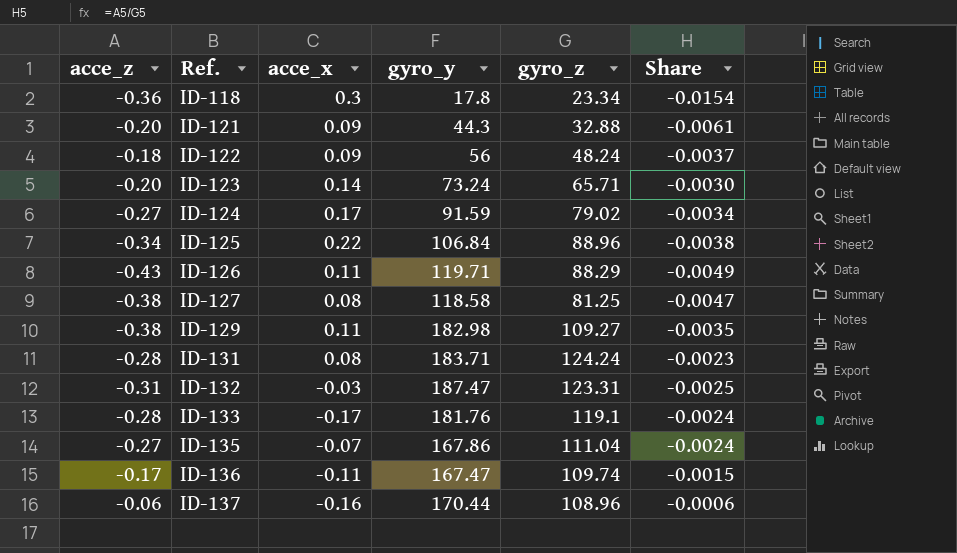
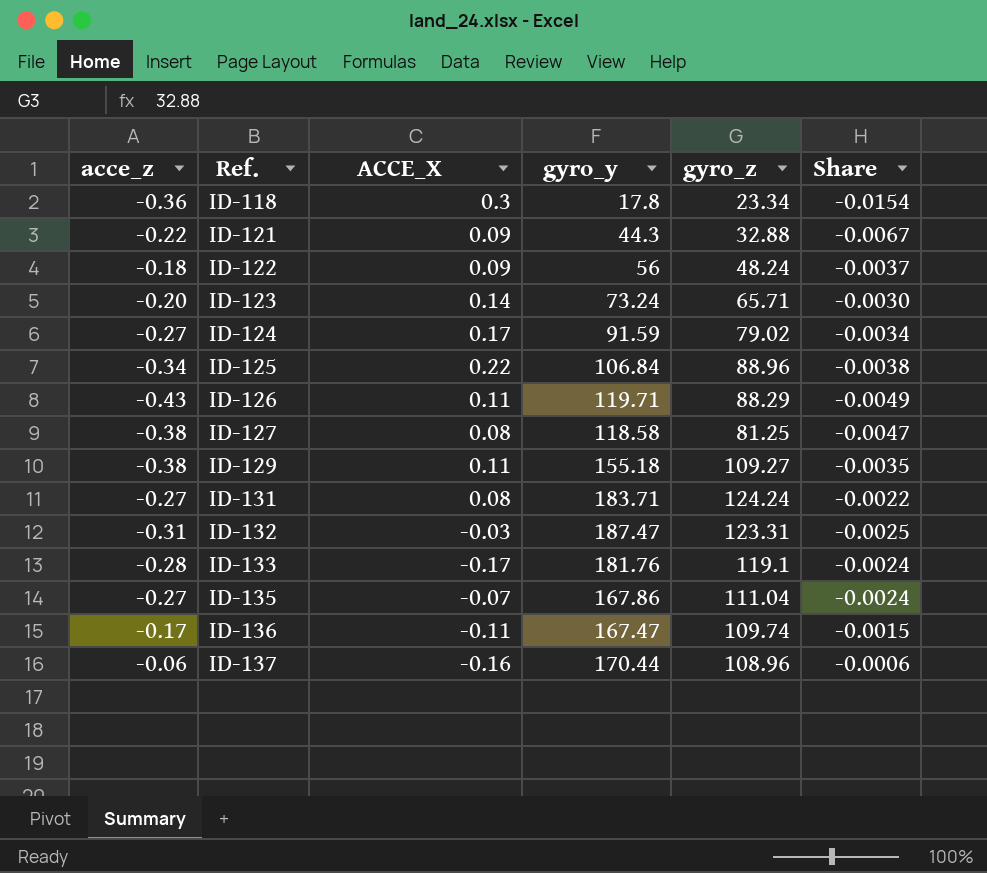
column name: acce_x -> ACCE_X
ID-121 | acce_z: -0.20 -> -0.22
ID-121 | Share: -0.0061 -> -0.0067
ID-129 | gyro_y: 182.98 -> 155.18
ID-131 | acce_z: -0.28 -> -0.27
ID-131 | Share: -0.0023 -> -0.0022

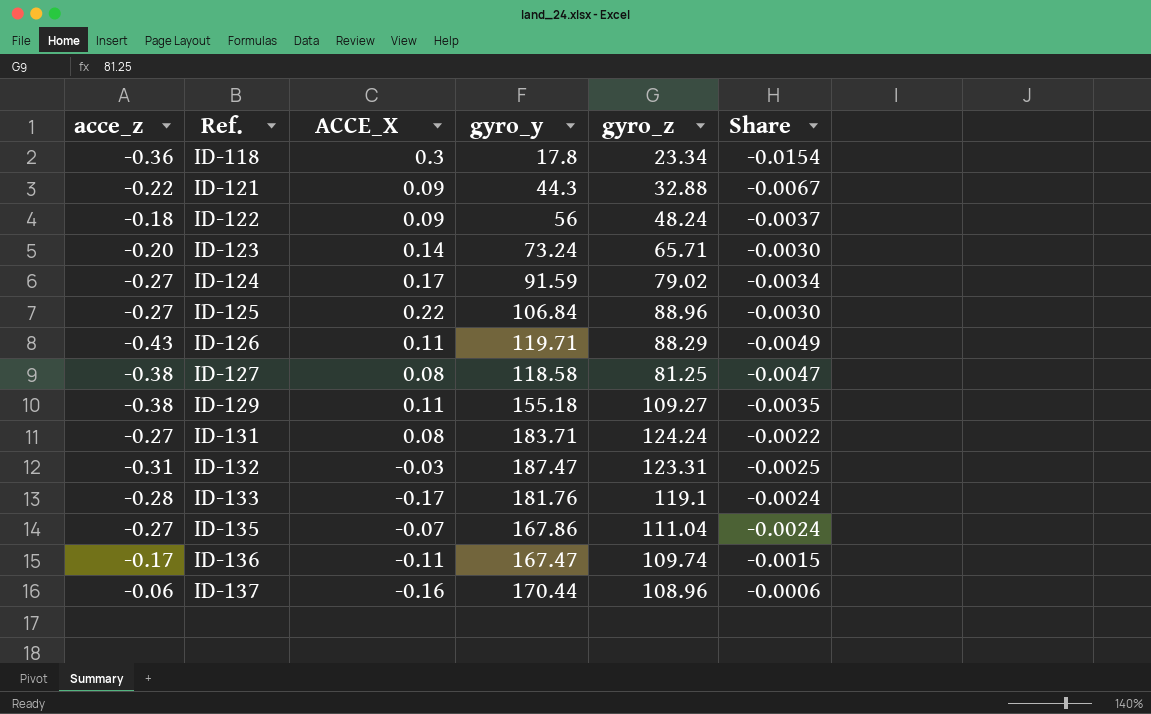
ID-125 | acce_z: -0.34 -> -0.27
ID-125 | Share: -0.0038 -> -0.0030

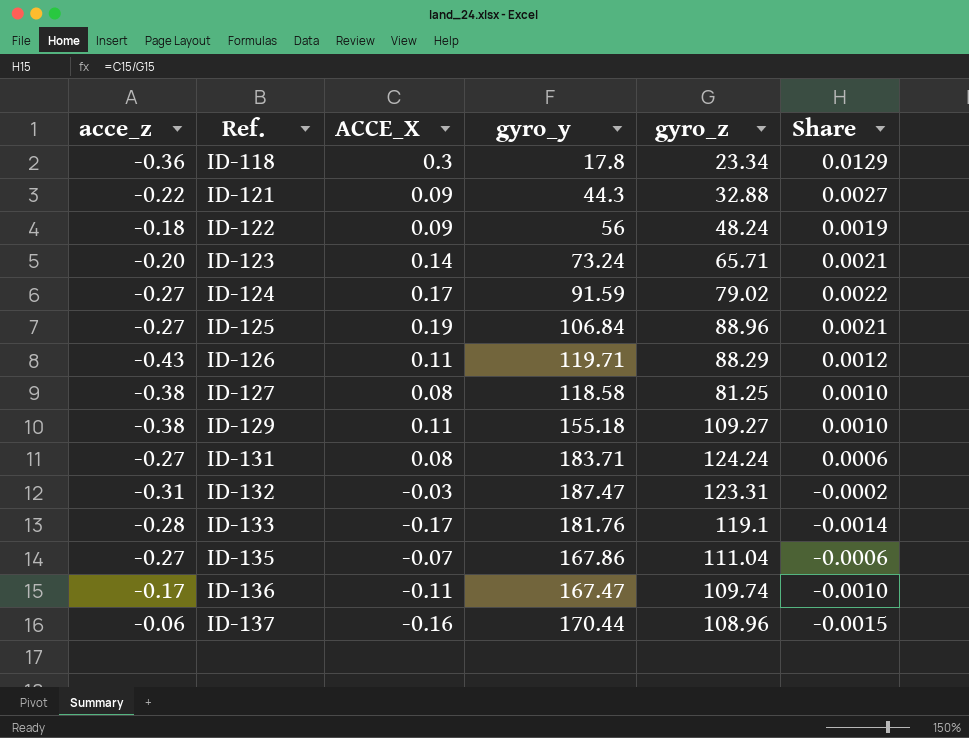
column Share | formula: [acce_z] / [gyro_z] -> [ACCE_X] / [gyro_z]
ID-125 | ACCE_X: 0.22 -> 0.19

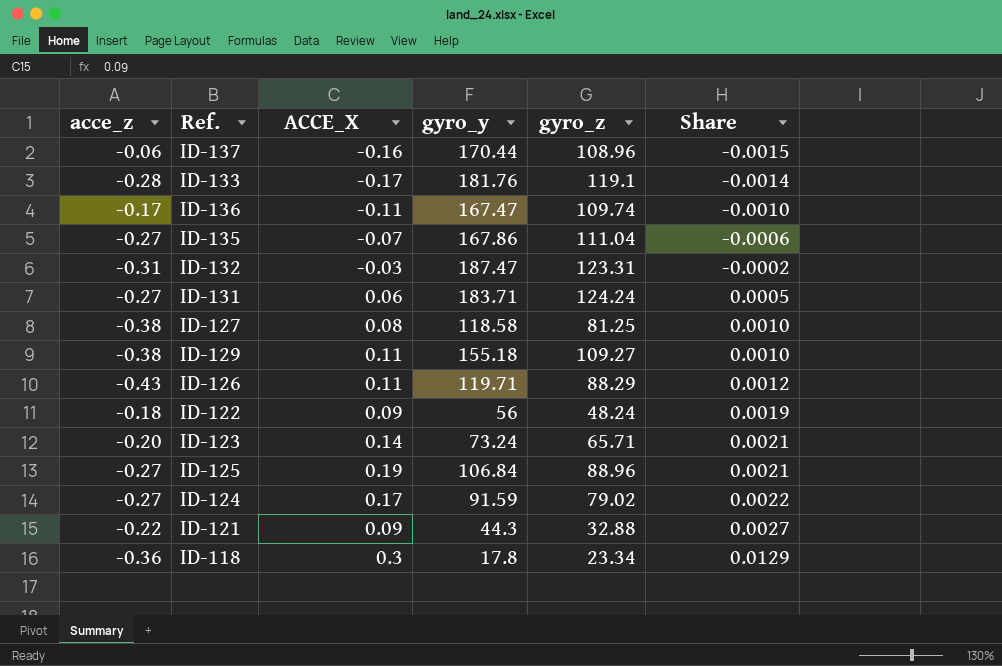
row order: Ref. ascending -> Share ascending
ID-131 | ACCE_X: 0.08 -> 0.06
ID-131 | Share: 0.0006 -> 0.0005

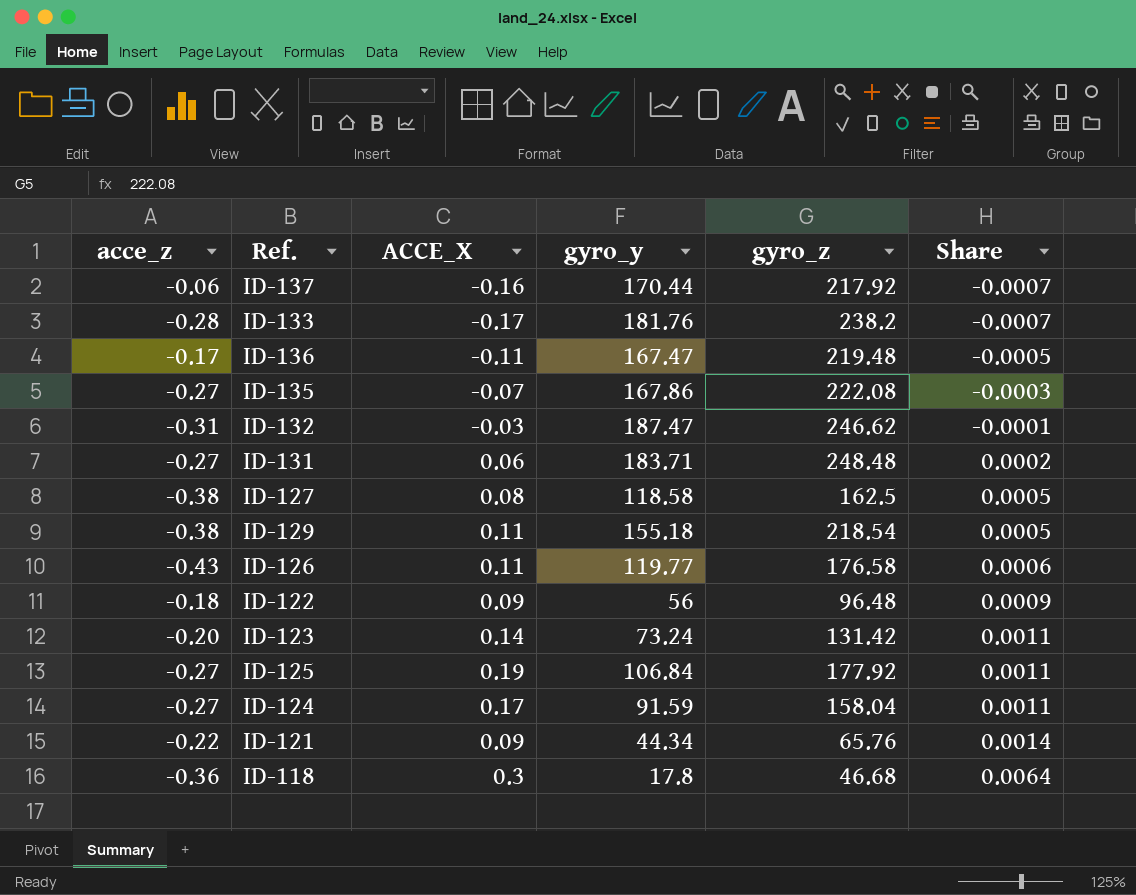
ID-137 | gyro_z: 108.96 -> 217.92
ID-137 | Share: -0.0015 -> -0.0007
ID-133 | gyro_z: 119.1 -> 238.2
ID-133 | Share: -0.0014 -> -0.0007
ID-136 | gyro_z: 109.74 -> 219.48
ID-136 | Share: -0.0010 -> -0.0005
ID-135 | gyro_z: 111.04 -> 222.08
ID-135 | Share: -0.0006 -> -0.0003
ID-132 | gyro_z: 123.31 -> 246.62
ID-132 | Share: -0.0002 -> -0.0001
ID-131 | gyro_z: 124.24 -> 248.48
ID-131 | Share: 0.0005 -> 0.0002
ID-127 | gyro_z: 81.25 -> 162.5
ID-127 | Share: 0.0010 -> 0.0005
ID-129 | gyro_z: 109.27 -> 218.54
ID-129 | Share: 0.0010 -> 0.0005
ID-126 | gyro_y: 119.71 -> 119.77
ID-126 | gyro_z: 88.29 -> 176.58
ID-126 | Share: 0.0012 -> 0.0006
ID-122 | gyro_z: 48.24 -> 96.48
ID-122 | Share: 0.0019 -> 0.0009
ID-123 | gyro_z: 65.71 -> 131.42
ID-123 | Share: 0.0021 -> 0.0011
ID-125 | gyro_z: 88.96 -> 177.92
ID-125 | Share: 0.0021 -> 0.0011
ID-124 | gyro_z: 79.02 -> 158.04
ID-124 | Share: 0.0022 -> 0.0011
ID-121 | gyro_y: 44.3 -> 44.34
ID-121 | gyro_z: 32.88 -> 65.76
ID-121 | Share: 0.0027 -> 0.0014
ID-118 | gyro_z: 23.34 -> 46.68
ID-118 | Share: 0.0129 -> 0.0064

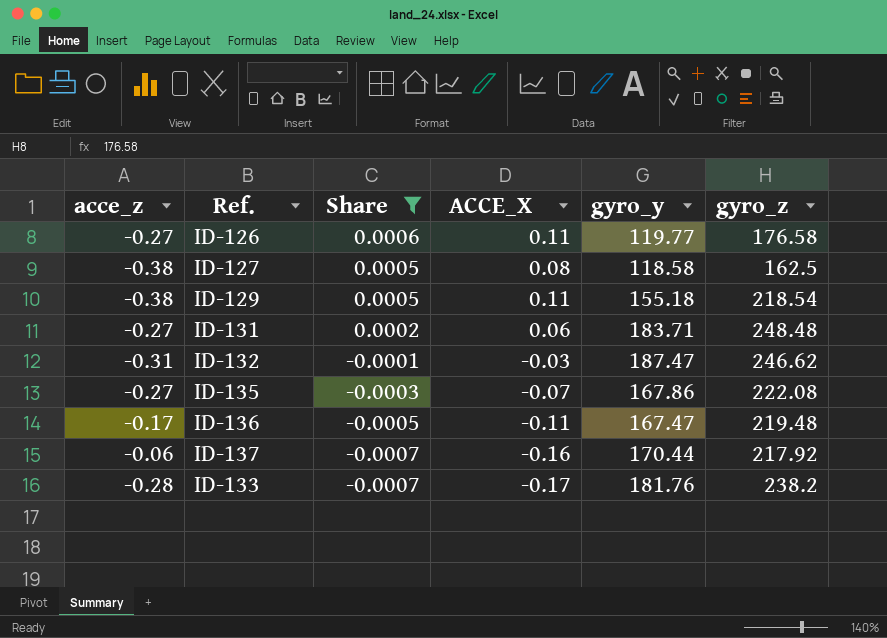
filter: none -> Share <= 0.0006
row order: Share ascending -> Share descending
column Share | position: 6 -> 3
ID-126 | acce_z: -0.43 -> -0.27

